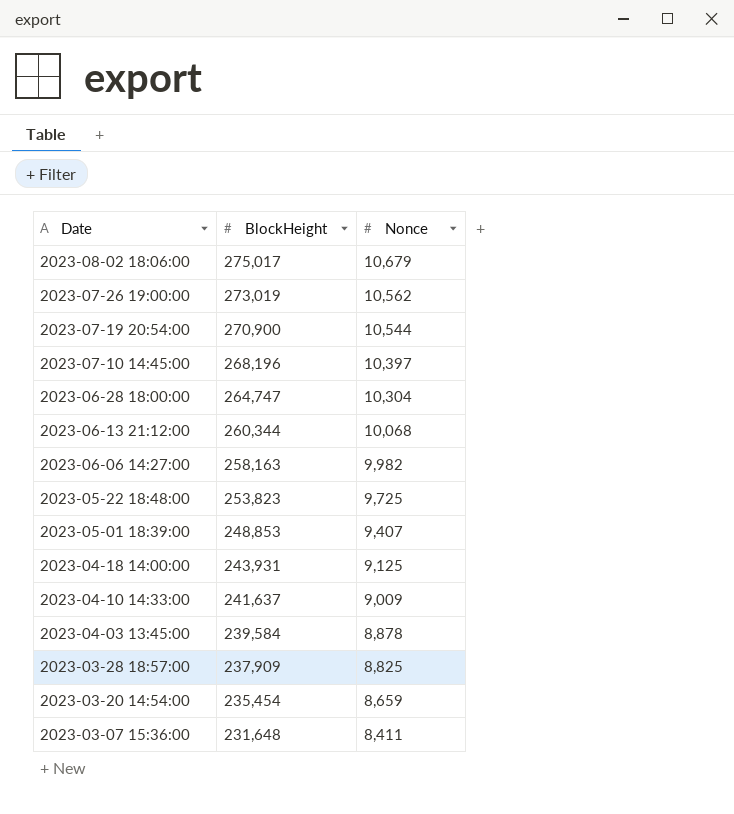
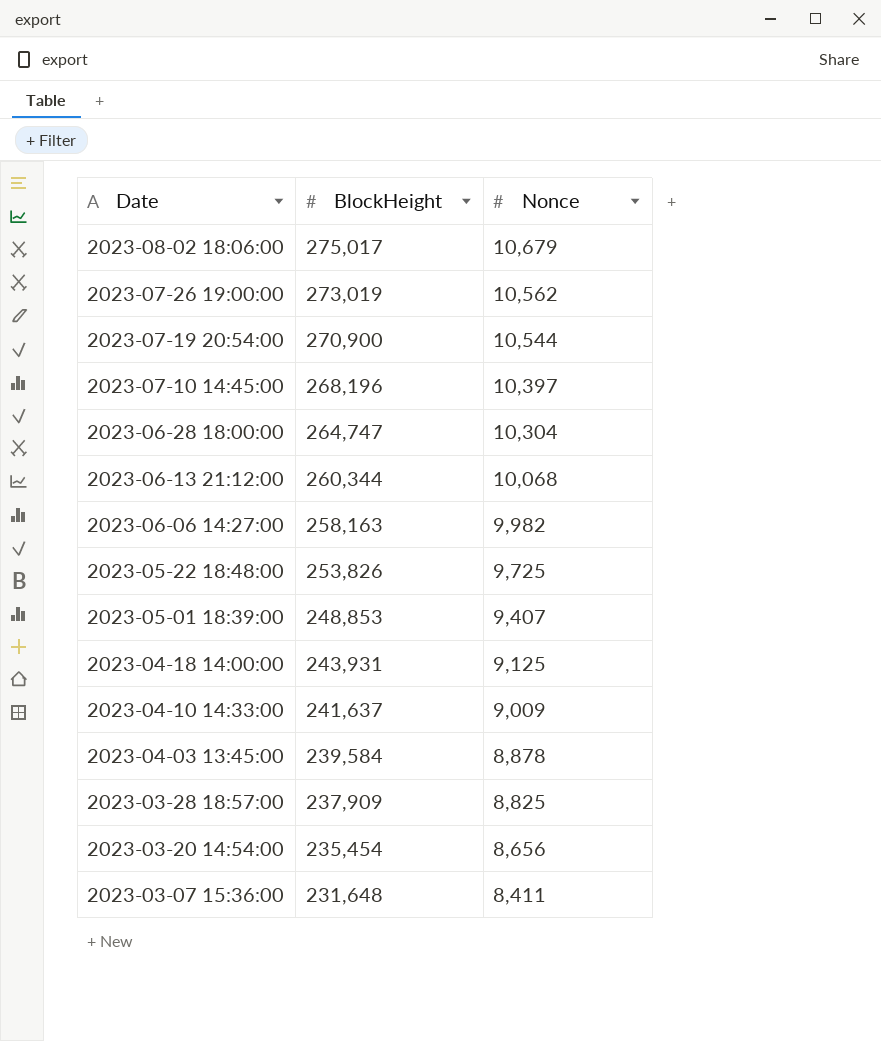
2023-05-22 18:48:00 | BlockHeight: 253,823 -> 253,826
2023-03-20 14:54:00 | Nonce: 8,659 -> 8,656

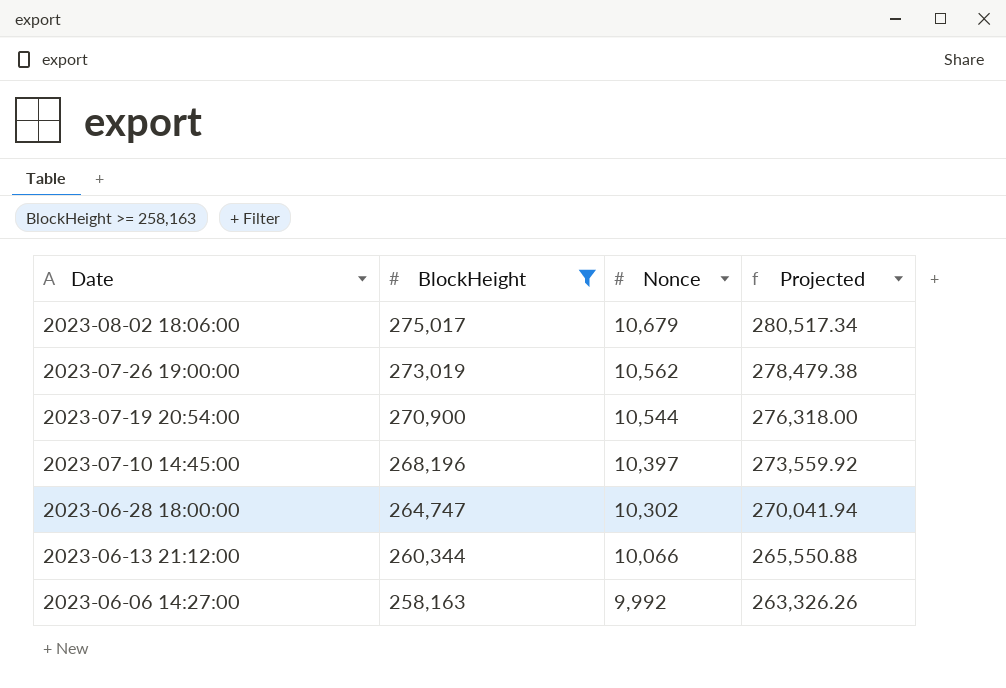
filter: none -> BlockHeight >= 258,163
column Projected | formula: none -> [BlockHeight] * 1.02
2023-06-28 18:00:00 | Nonce: 10,304 -> 10,302
2023-06-13 21:12:00 | Nonce: 10,068 -> 10,066
2023-06-06 14:27:00 | Nonce: 9,982 -> 9,992

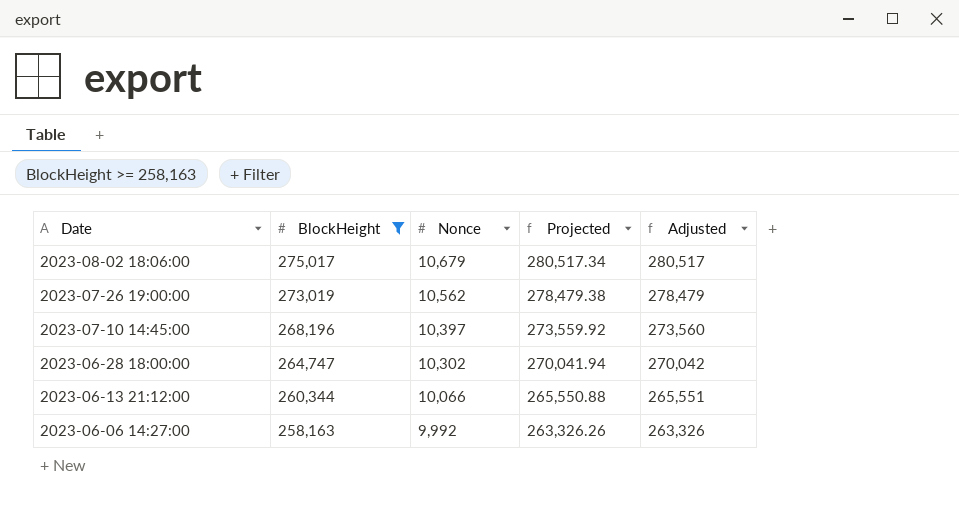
column Adjusted | formula: none -> [BlockHeight] * 1.02
row 2023-07-19 20:54:00: 270,900 | 10,544 | 276,318.00 -> none

